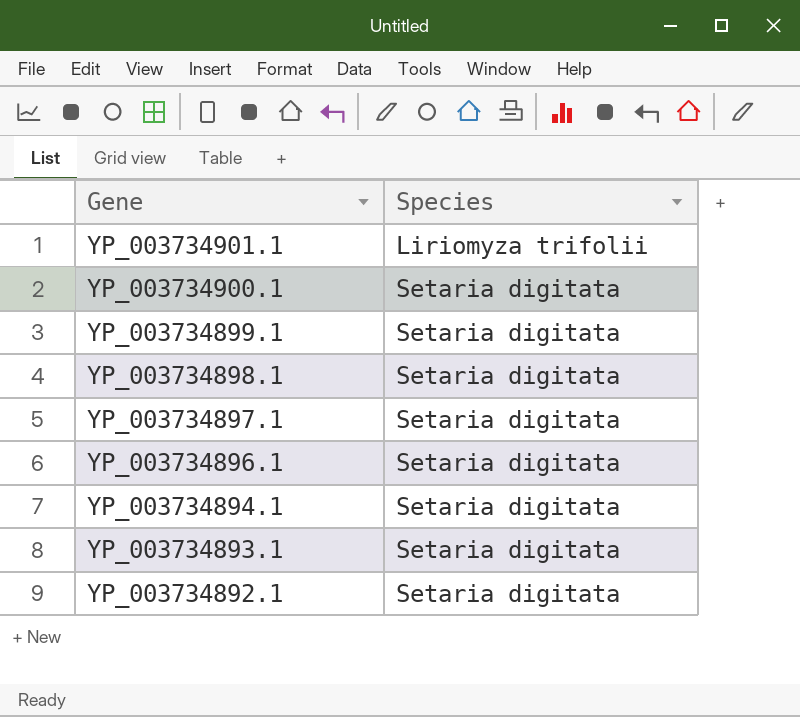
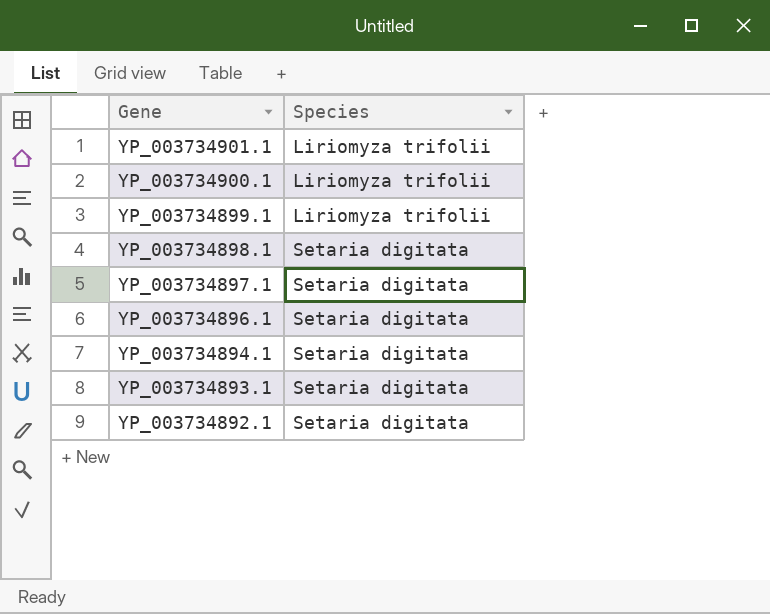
YP_003734900.1 | Species: Setaria digitata -> Liriomyza trifolii
YP_003734899.1 | Species: Setaria digitata -> Liriomyza trifolii

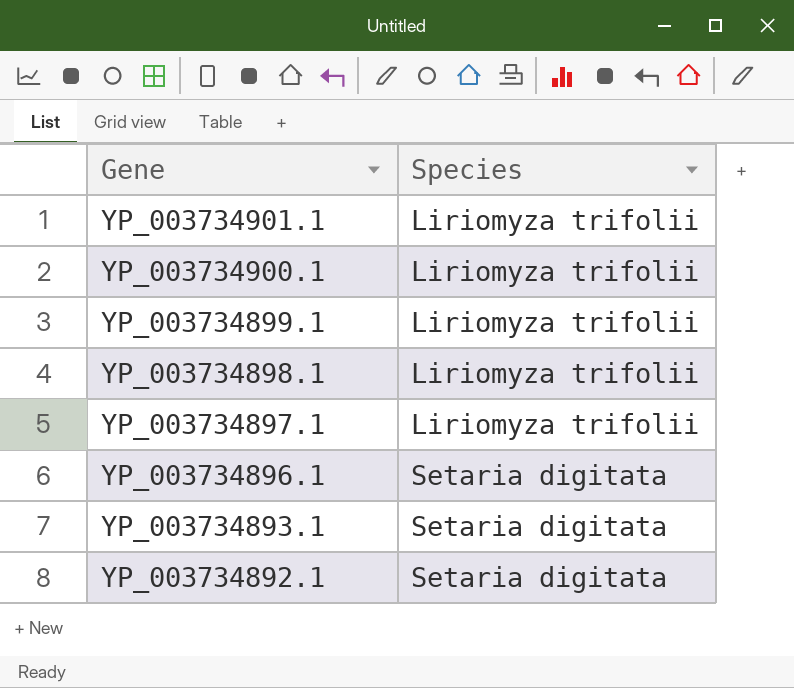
row YP_003734894.1: Setaria digitata -> none
YP_003734898.1 | Species: Setaria digitata -> Liriomyza trifolii
YP_003734897.1 | Species: Setaria digitata -> Liriomyza trifolii

